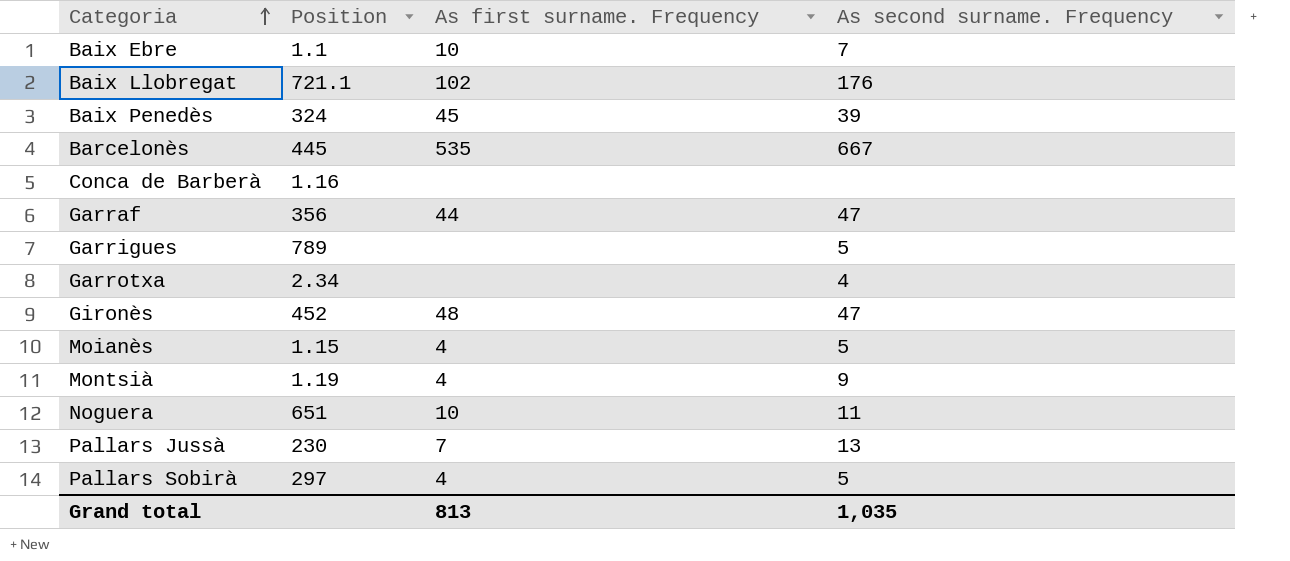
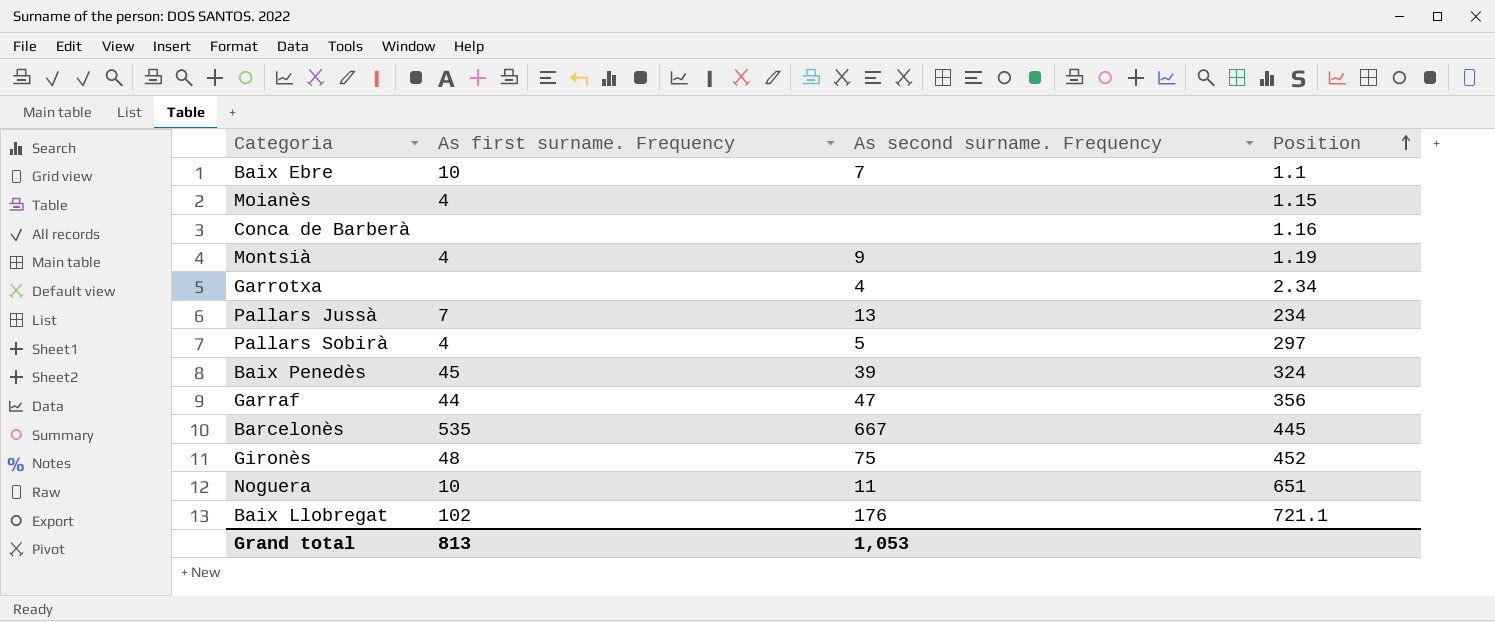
row order: Categoria ascending -> Position ascending
column Position | position: 2 -> 4
row Garrigues: 789 | none | 5 -> none
Moianès | As second surname. Frequency: 5 -> none
Pallars Jussà | Position: 230 -> 234
Gironès | As second surname. Frequency: 47 -> 75
Grand total | As second surname. Frequency: 1,035 -> 1,053

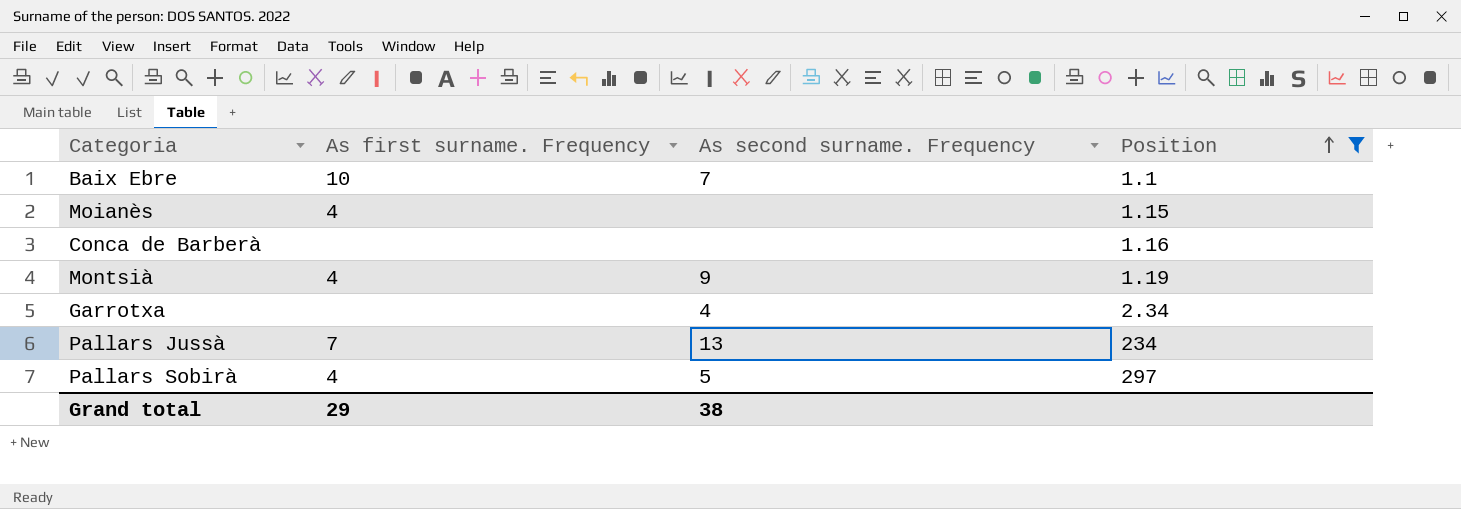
filter: none -> Position <= 297
Grand total | As first surname. Frequency: 813 -> 29
Grand total | As second surname. Frequency: 1,053 -> 38

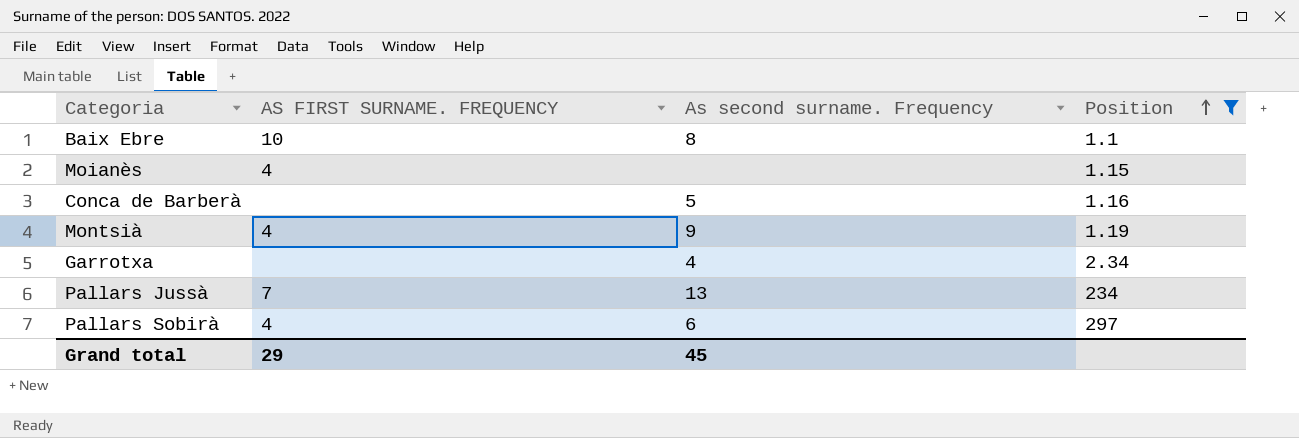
column name: As first surname. Frequency -> AS FIRST SURNAME. FREQUENCY
Baix Ebre | As second surname. Frequency: 7 -> 8
Conca de Barberà | As second surname. Frequency: none -> 5
Pallars Sobirà | As second surname. Frequency: 5 -> 6
Grand total | As second surname. Frequency: 38 -> 45

